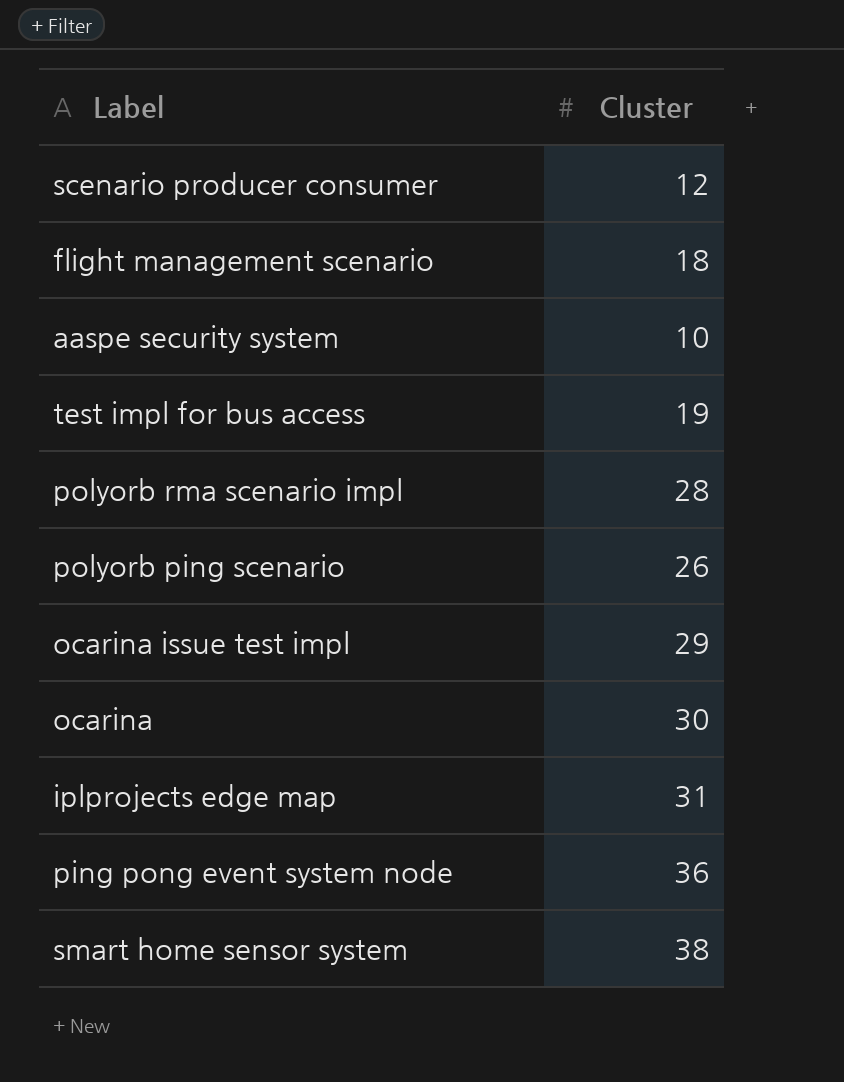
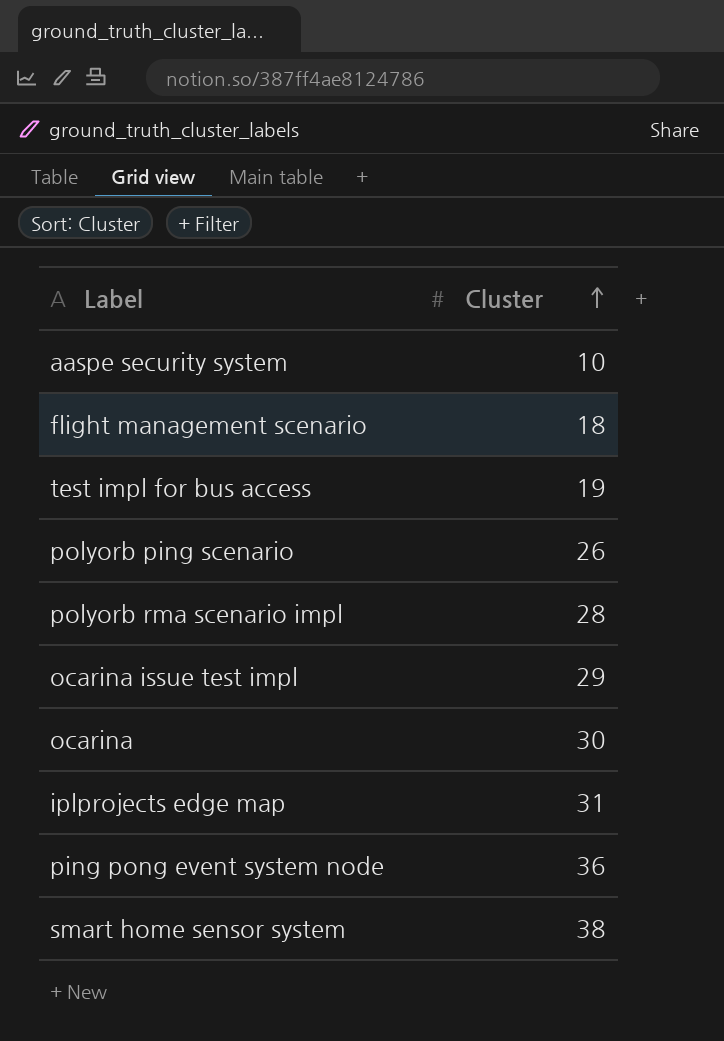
row order: none -> Cluster ascending
row scenario producer consumer: 12 -> none

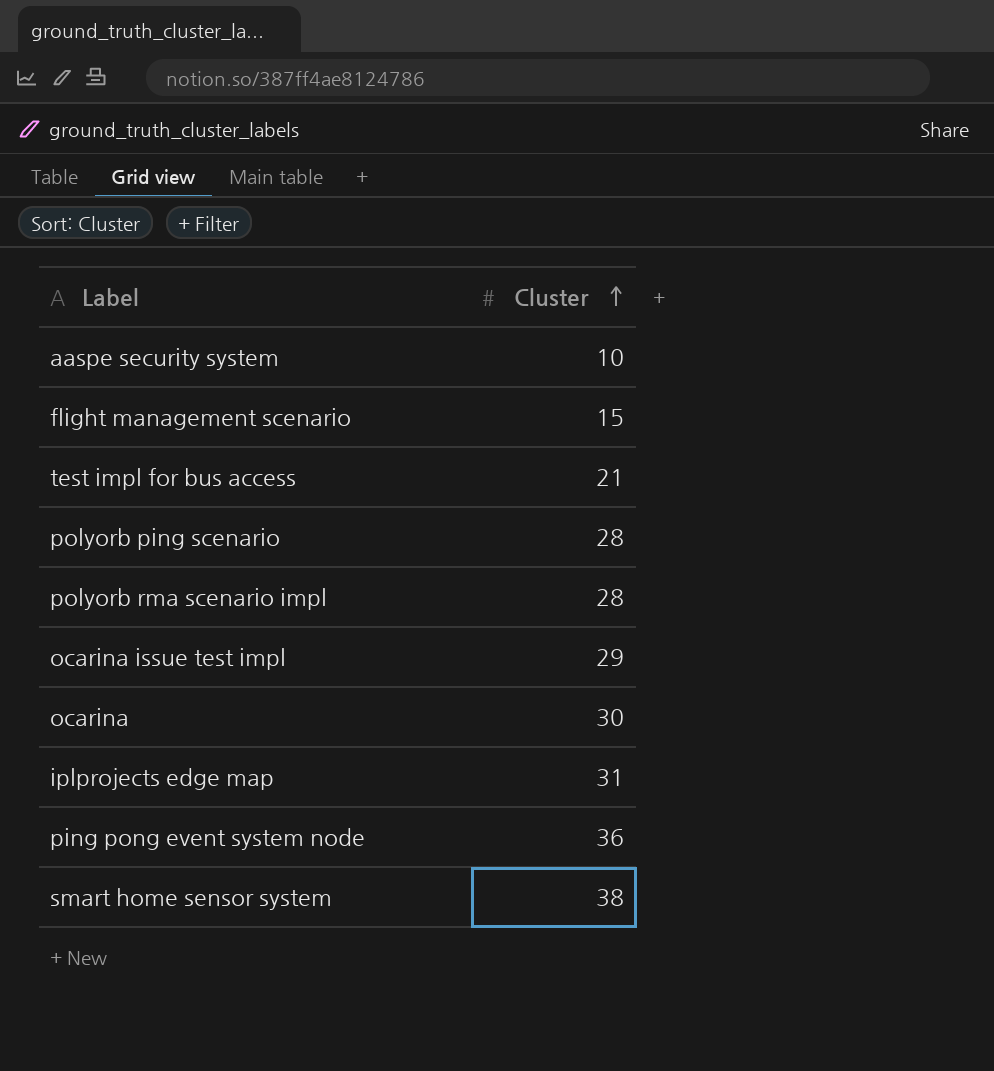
flight management scenario | Cluster: 18 -> 15
test impl for bus access | Cluster: 19 -> 21
polyorb ping scenario | Cluster: 26 -> 28

